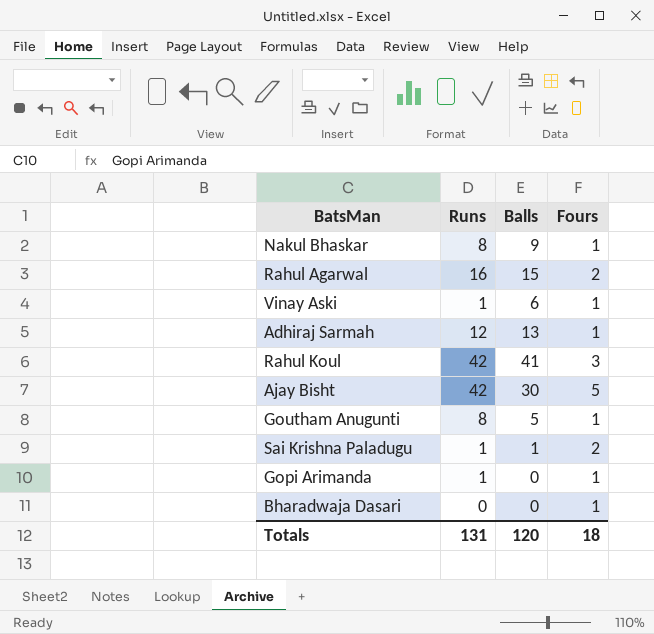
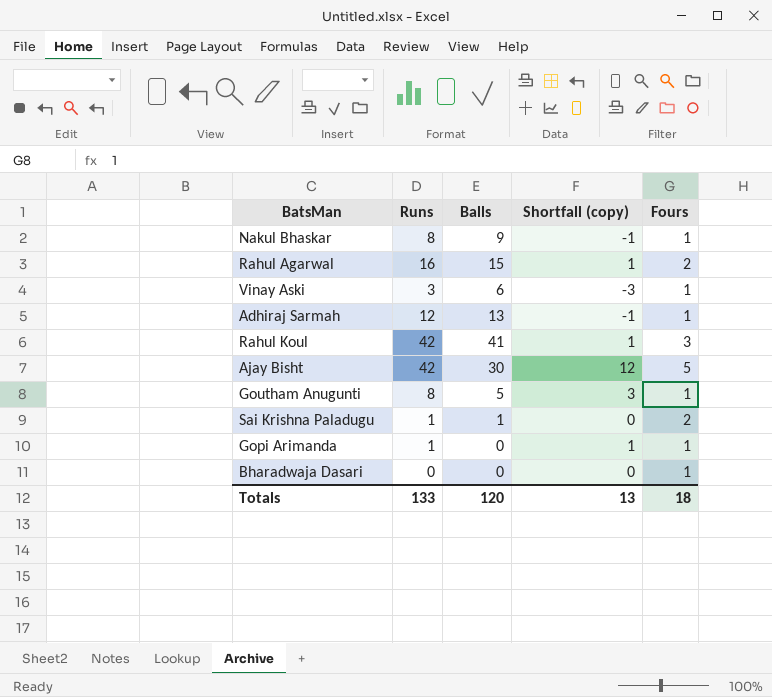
column Shortfall (copy) | formula: none -> [Runs] - [Balls]
Vinay Aski | Runs: 1 -> 3
Totals | Runs: 131 -> 133

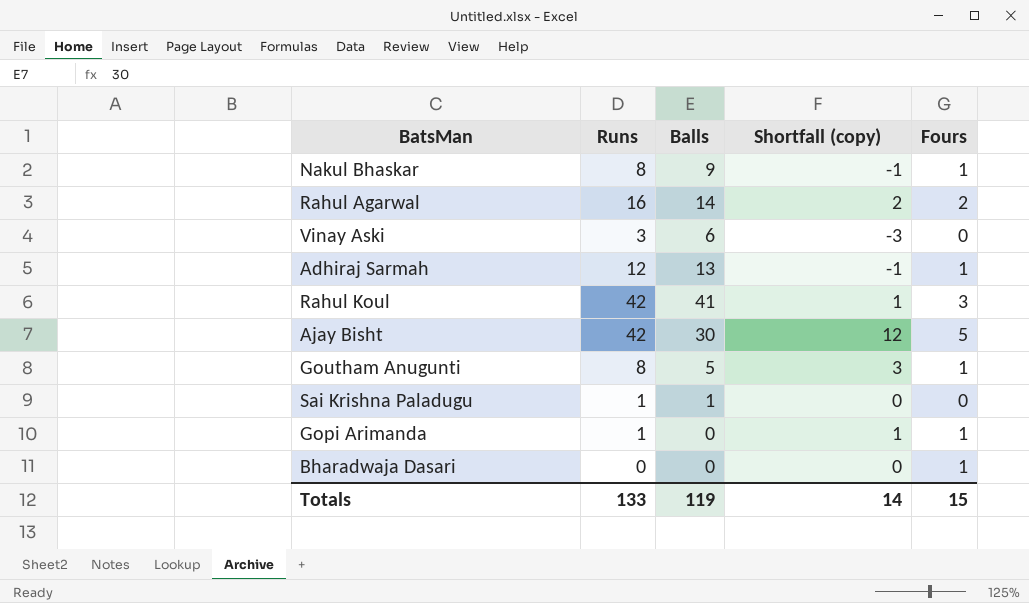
Rahul Agarwal | Balls: 15 -> 14
Rahul Agarwal | Shortfall (copy): 1 -> 2
Vinay Aski | Fours: 1 -> 0
Sai Krishna Paladugu | Fours: 2 -> 0
Totals | Balls: 120 -> 119
Totals | Shortfall (copy): 13 -> 14
Totals | Fours: 18 -> 15

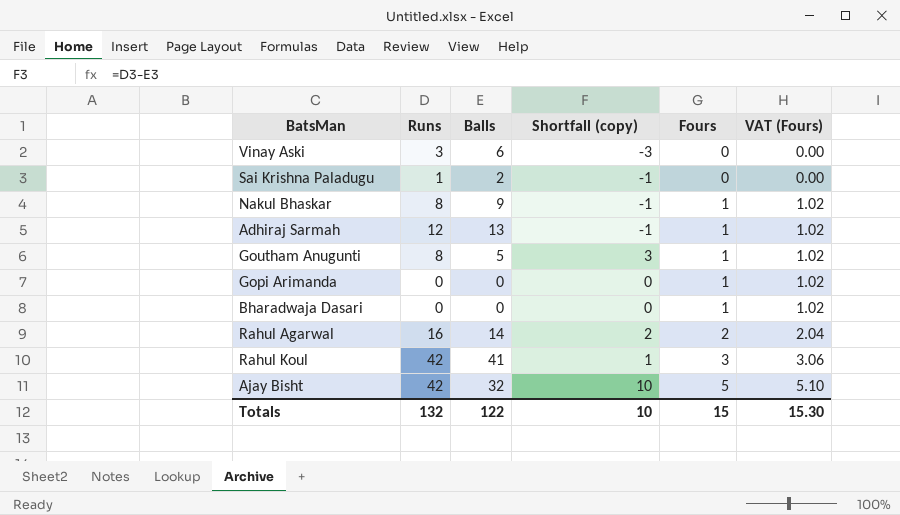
row order: none -> Fours ascending
column VAT (Fours) | formula: none -> [Fours] * 1.02
Sai Krishna Paladugu | Balls: 1 -> 2
Sai Krishna Paladugu | Shortfall (copy): 0 -> -1
Gopi Arimanda | Runs: 1 -> 0
Gopi Arimanda | Shortfall (copy): 1 -> 0
Ajay Bisht | Balls: 30 -> 32
Ajay Bisht | Shortfall (copy): 12 -> 10
Totals | Runs: 133 -> 132
Totals | Balls: 119 -> 122
Totals | Shortfall (copy): 14 -> 10

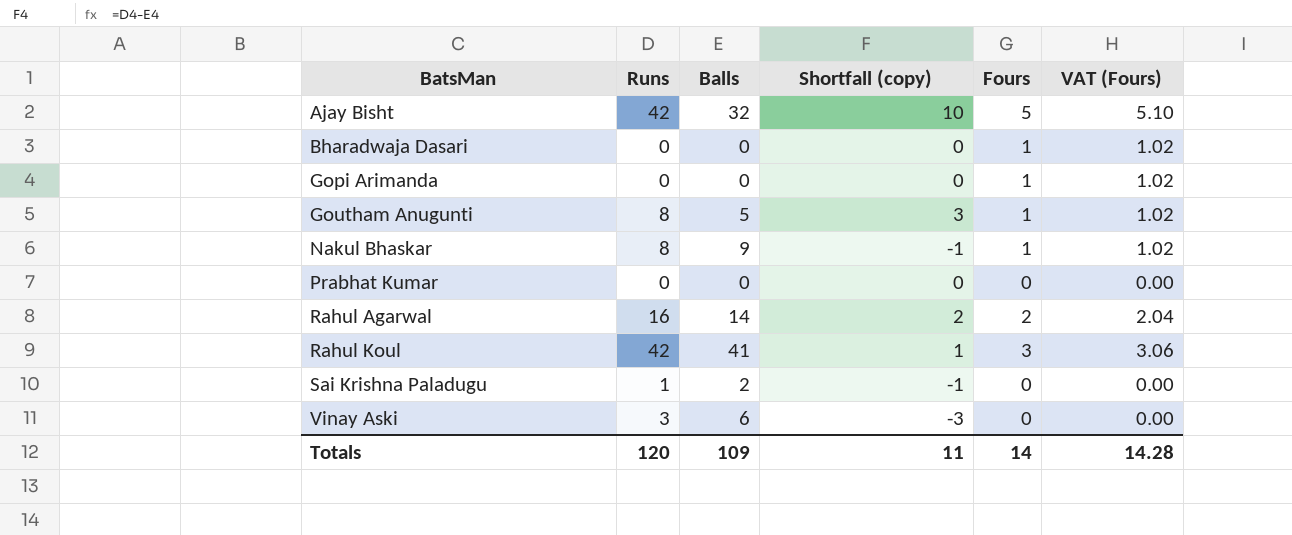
row order: Fours ascending -> BatsMan ascending
row Adhiraj Sarmah: 12 | 13 | -1 | 1 | 1.02 -> none
row Prabhat Kumar: none -> 0 | 0 | 0 | 0 | 0.00
Totals | Runs: 132 -> 120
Totals | Balls: 122 -> 109
Totals | Shortfall (copy): 10 -> 11
Totals | Fours: 15 -> 14
Totals | VAT (Fours): 15.30 -> 14.28

